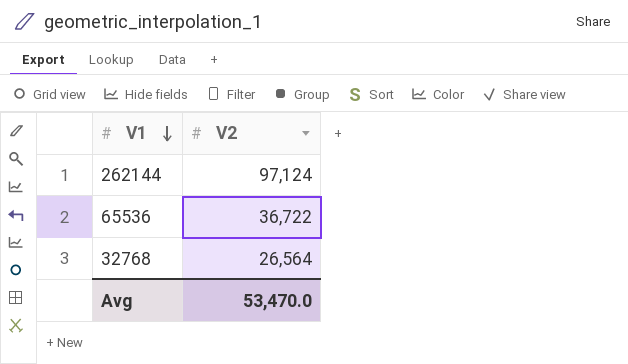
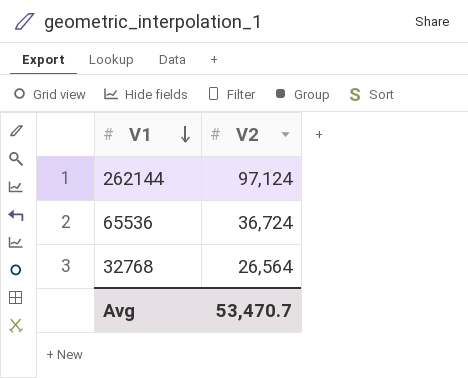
65536 | V2: 36,722 -> 36,724
Avg | V2: 53,470.0 -> 53,470.7

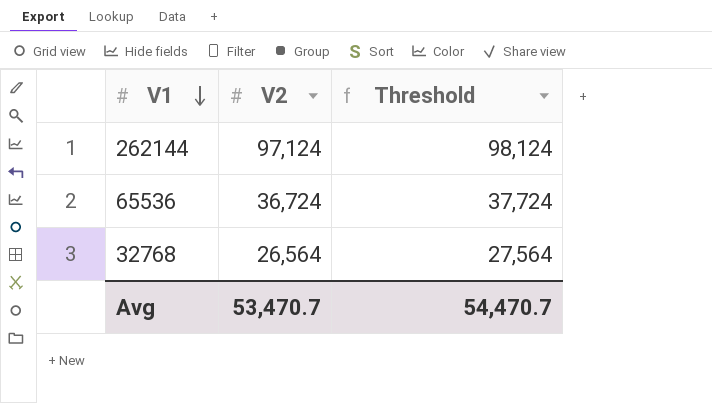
column Threshold | formula: none -> [V2] + 1000

